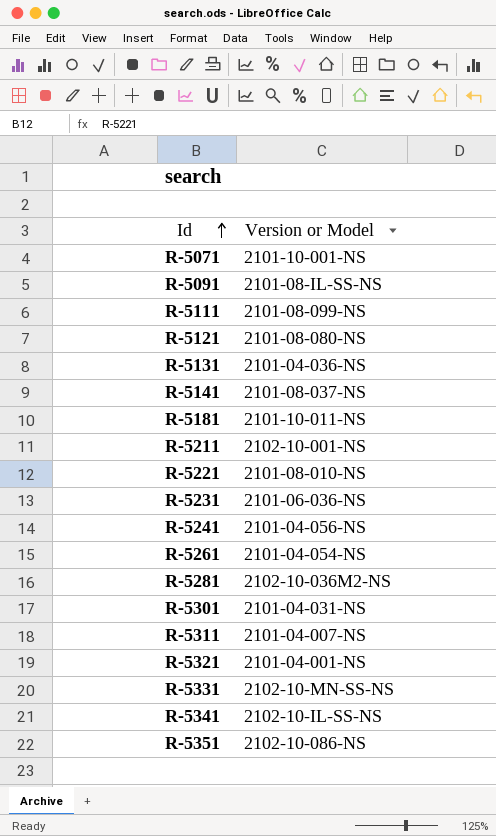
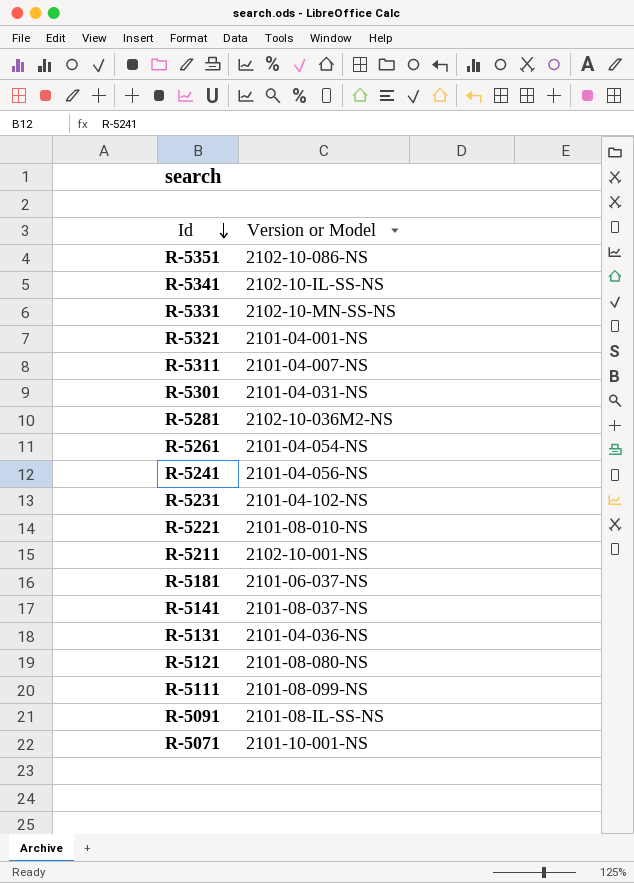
row order: Id ascending -> Id descending
R-5231 | Version or Model: 2101-06-036-NS -> 2101-04-102-NS
R-5181 | Version or Model: 2101-10-011-NS -> 2101-06-037-NS

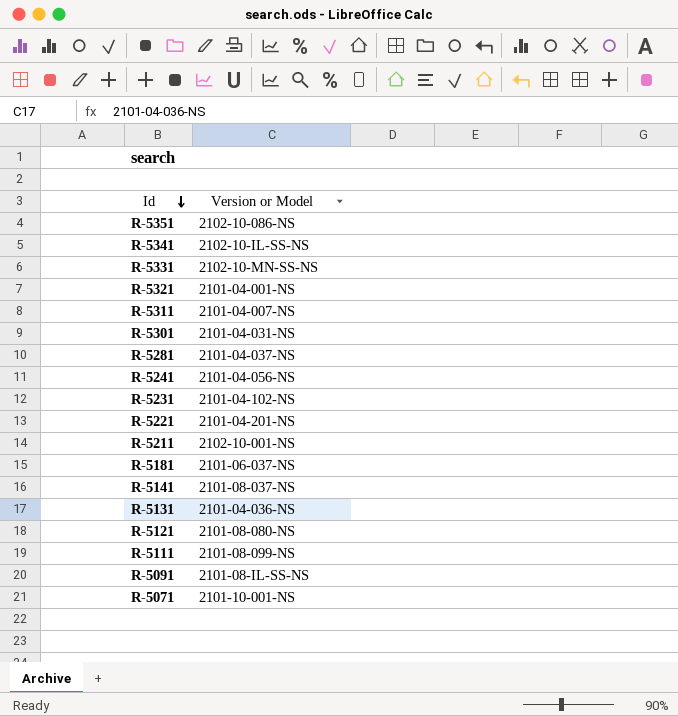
row R-5261: 2101-04-054-NS -> none
R-5281 | Version or Model: 2102-10-036M2-NS -> 2101-04-037-NS
R-5221 | Version or Model: 2101-08-010-NS -> 2101-04-201-NS

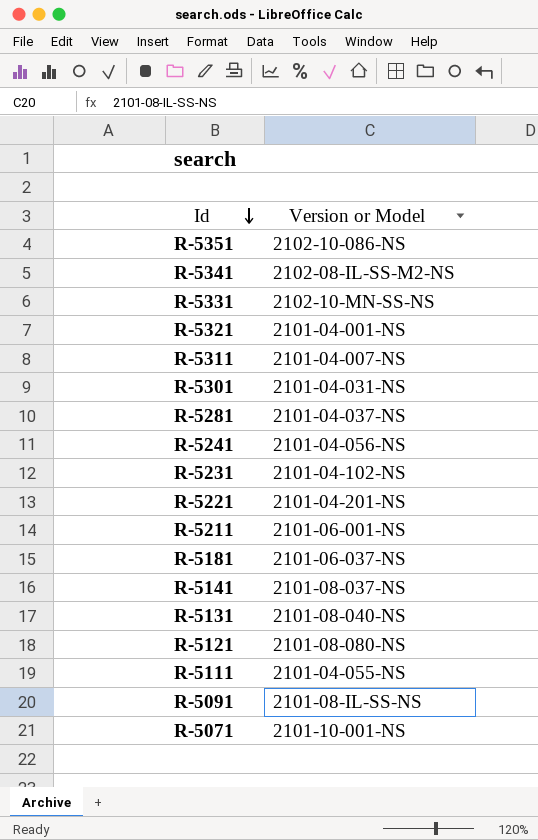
R-5341 | Version or Model: 2102-10-IL-SS-NS -> 2102-08-IL-SS-M2-NS
R-5211 | Version or Model: 2102-10-001-NS -> 2101-06-001-NS
R-5131 | Version or Model: 2101-04-036-NS -> 2101-08-040-NS
R-5111 | Version or Model: 2101-08-099-NS -> 2101-04-055-NS

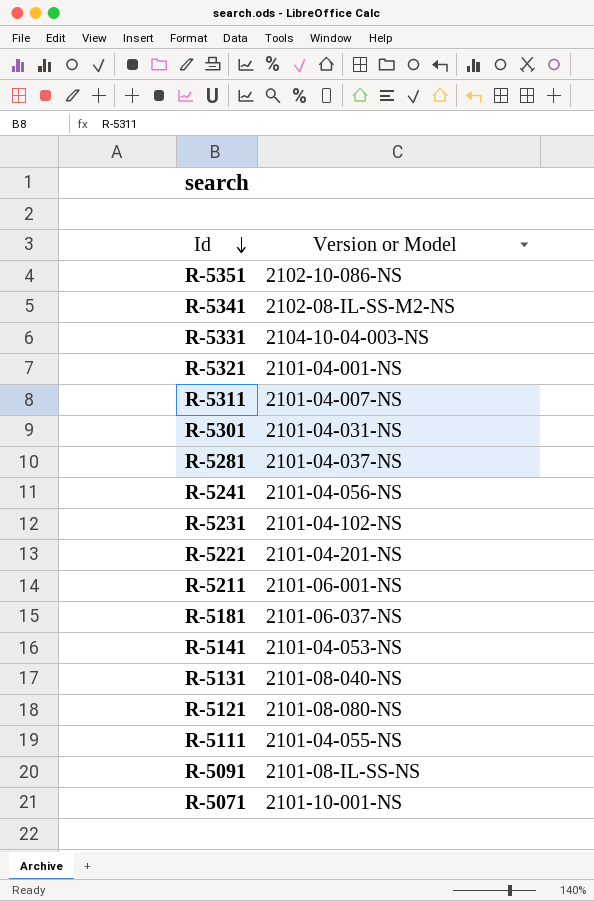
R-5331 | Version or Model: 2102-10-MN-SS-NS -> 2104-10-04-003-NS
R-5141 | Version or Model: 2101-08-037-NS -> 2101-04-053-NS

